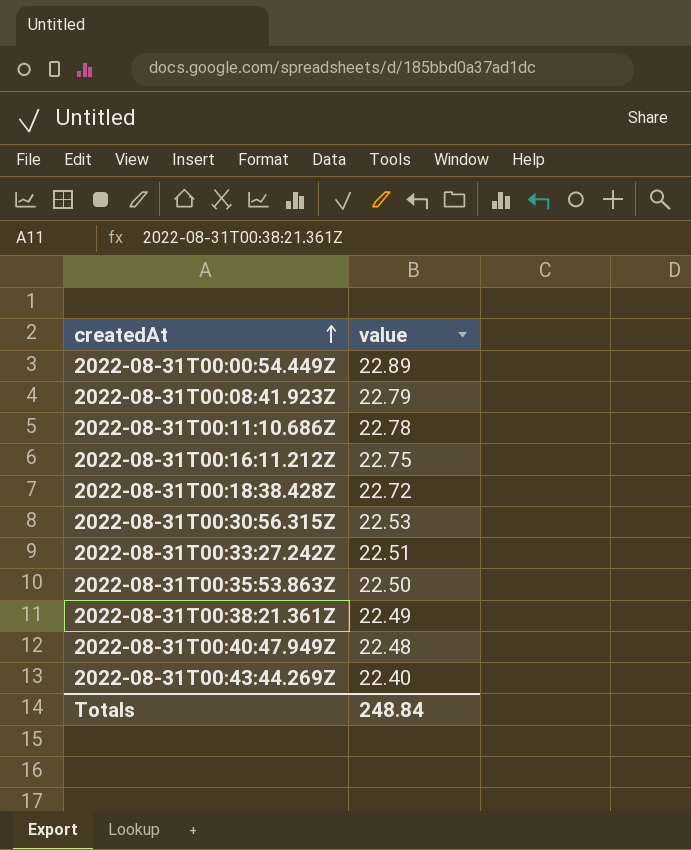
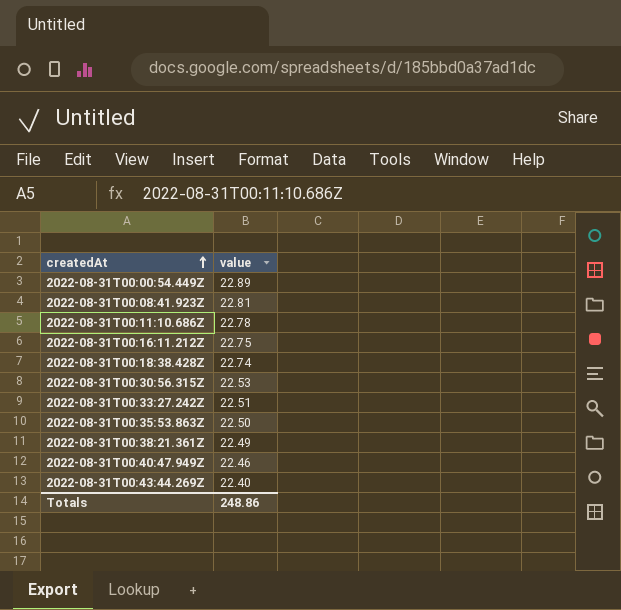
2022-08-31T00:08:41.923Z | value: 22.79 -> 22.81
2022-08-31T00:18:38.428Z | value: 22.72 -> 22.74
2022-08-31T00:40:47.949Z | value: 22.48 -> 22.46
Totals | value: 248.84 -> 248.86

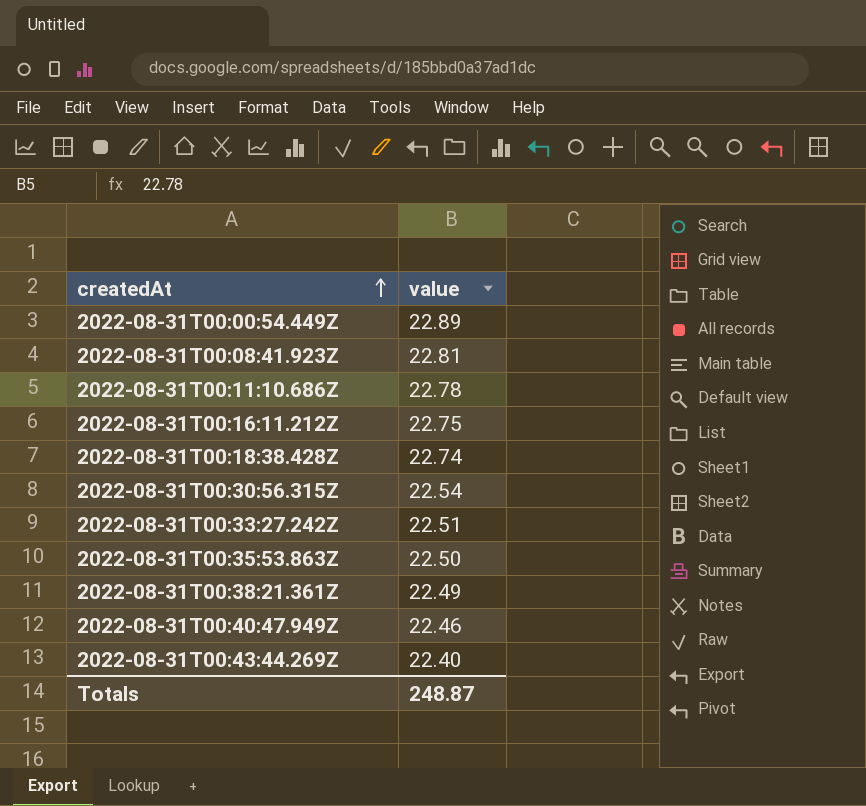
2022-08-31T00:30:56.315Z | value: 22.53 -> 22.54
Totals | value: 248.86 -> 248.87

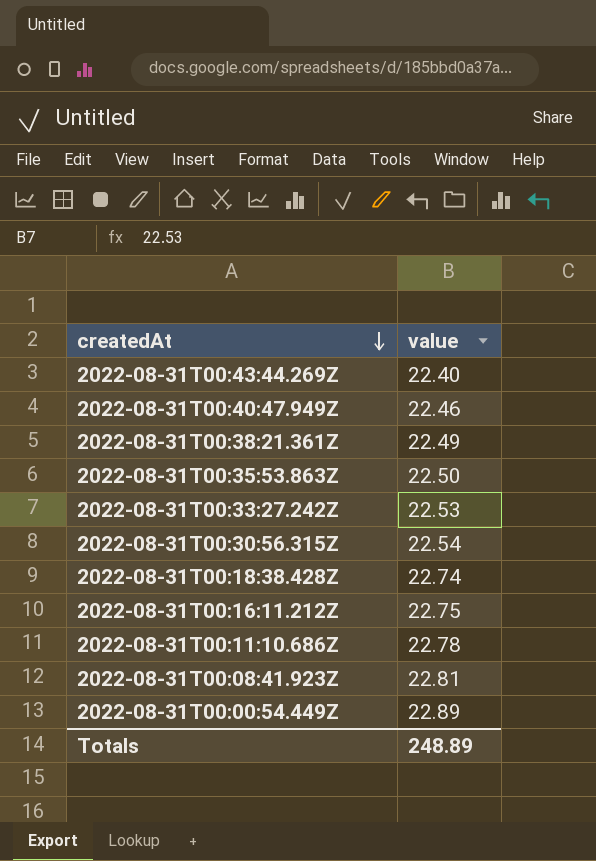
row order: createdAt ascending -> createdAt descending
2022-08-31T00:33:27.242Z | value: 22.51 -> 22.53
Totals | value: 248.87 -> 248.89

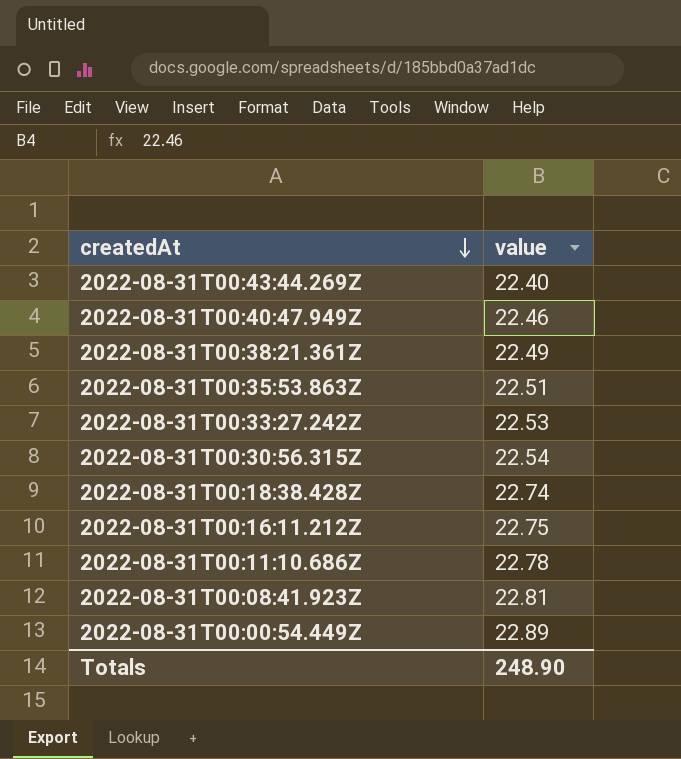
2022-08-31T00:35:53.863Z | value: 22.50 -> 22.51
Totals | value: 248.89 -> 248.90

